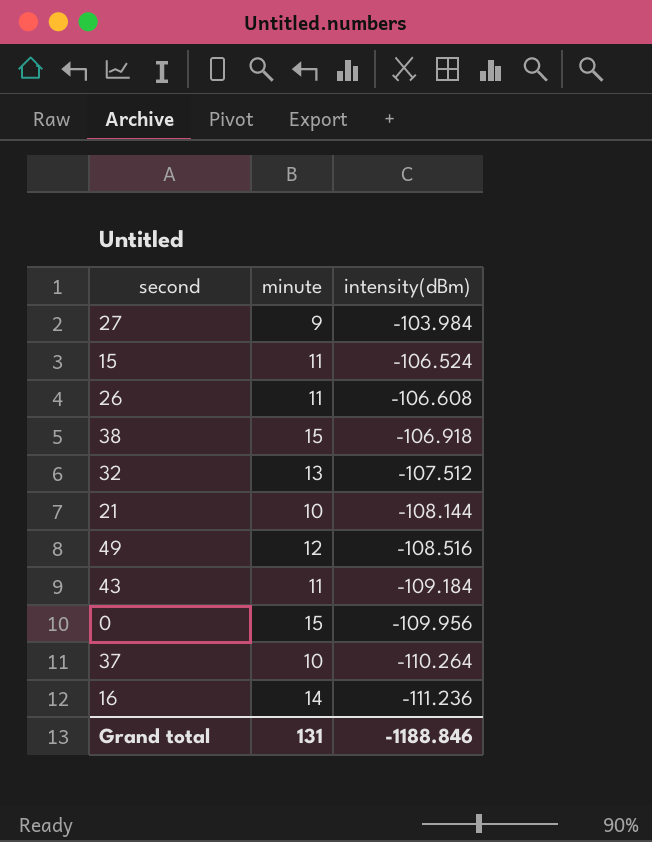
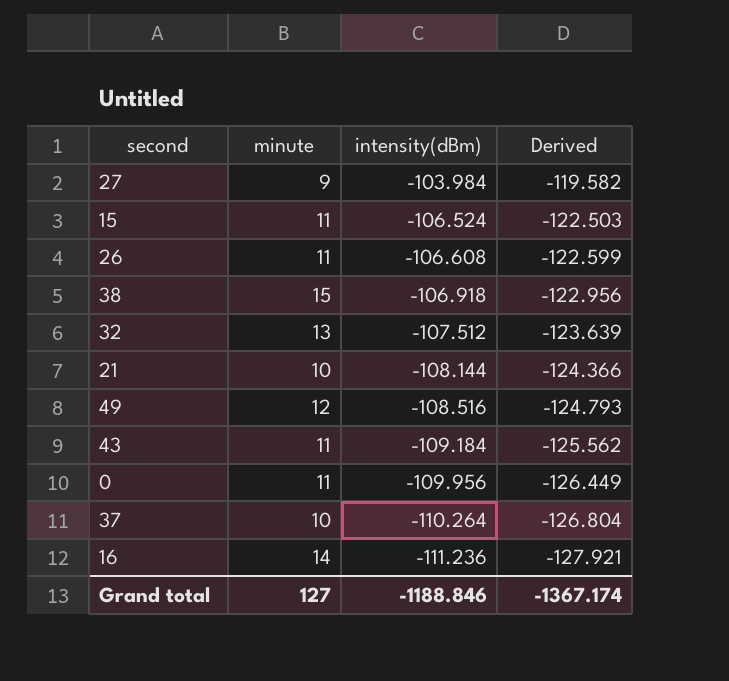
column Derived | formula: none -> [intensity(dBm)] * 1.15
0 | minute: 15 -> 11
Grand total | minute: 131 -> 127

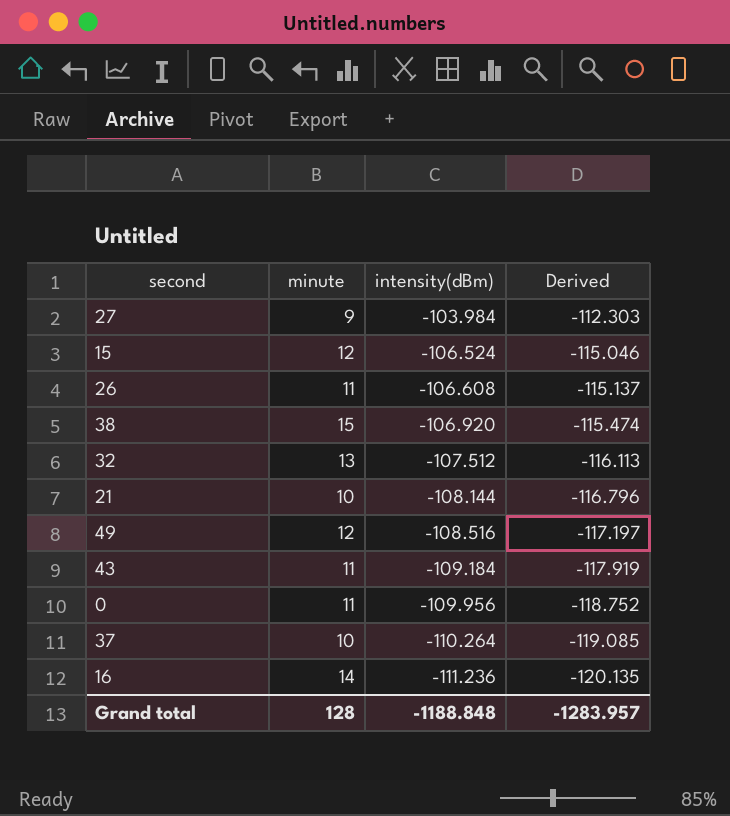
column Derived | formula: [intensity(dBm)] * 1.15 -> [intensity(dBm)] * 1.08
15 | minute: 11 -> 12
38 | intensity(dBm): -106.918 -> -106.920
Grand total | minute: 127 -> 128
Grand total | intensity(dBm): -1188.846 -> -1188.848
Grand total | Derived: -1367.174 -> -1283.957

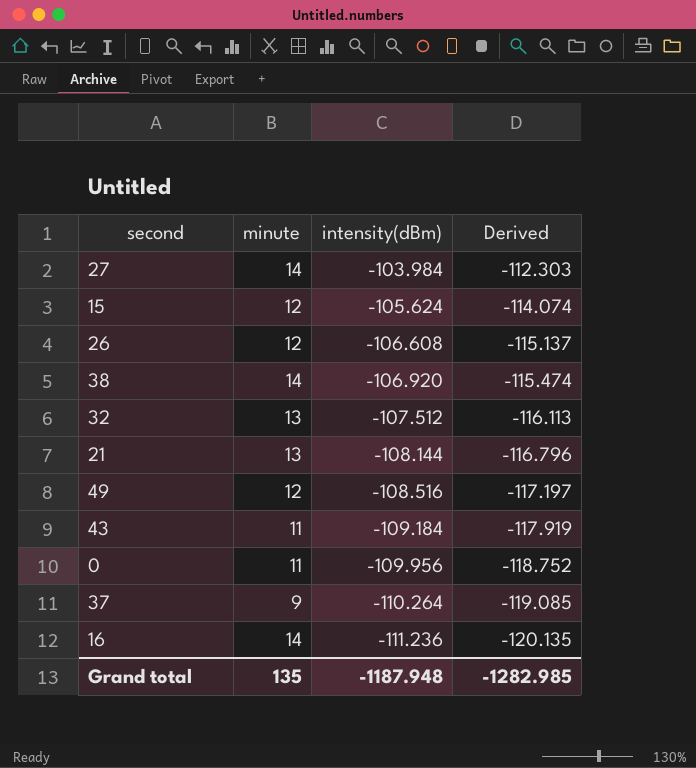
27 | minute: 9 -> 14
15 | intensity(dBm): -106.524 -> -105.624
15 | Derived: -115.046 -> -114.074
26 | minute: 11 -> 12
38 | minute: 15 -> 14
21 | minute: 10 -> 13
37 | minute: 10 -> 9
Grand total | minute: 128 -> 135
Grand total | intensity(dBm): -1188.848 -> -1187.948
Grand total | Derived: -1283.957 -> -1282.985

